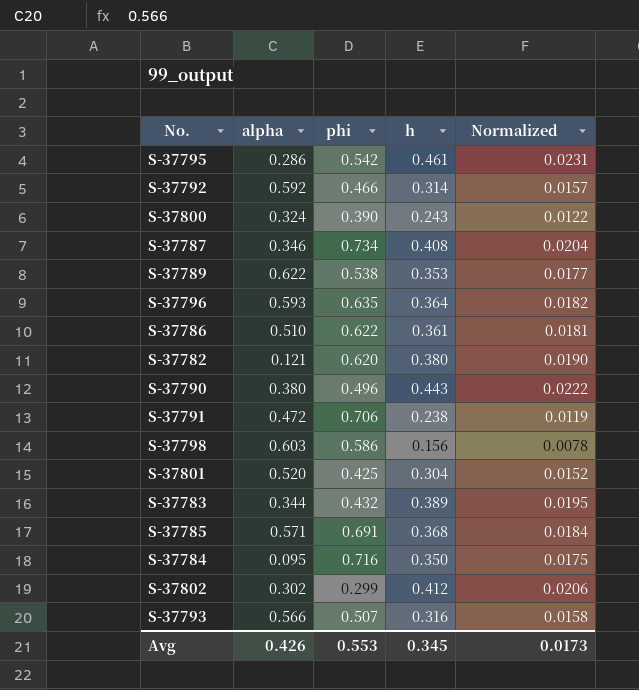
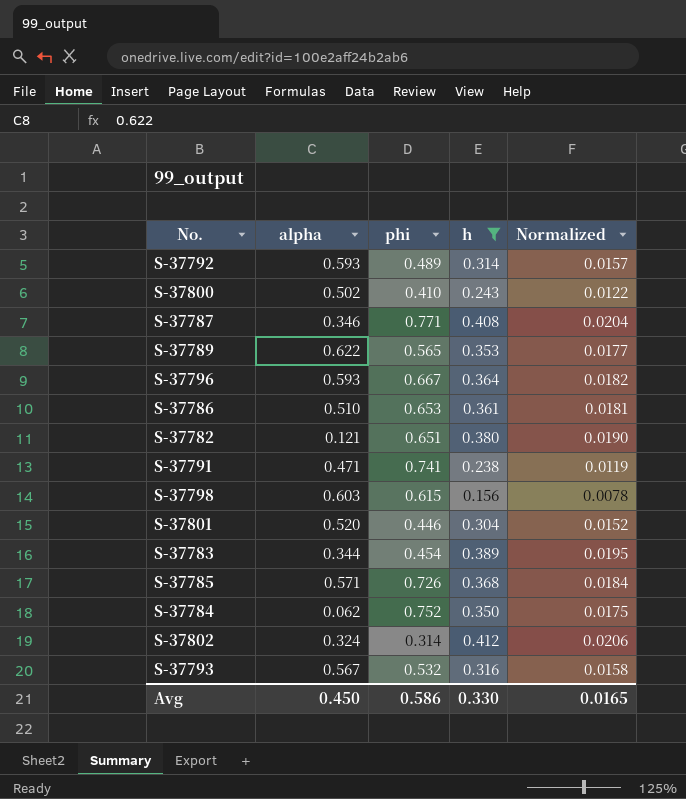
filter: none -> h <= 0.412
S-37792 | alpha: 0.592 -> 0.593
S-37792 | phi: 0.466 -> 0.489
S-37800 | alpha: 0.324 -> 0.502
S-37800 | phi: 0.390 -> 0.410
S-37787 | phi: 0.734 -> 0.771
S-37789 | phi: 0.538 -> 0.565
S-37796 | phi: 0.635 -> 0.667
S-37786 | phi: 0.622 -> 0.653
S-37782 | phi: 0.620 -> 0.651
S-37791 | alpha: 0.472 -> 0.471
S-37791 | phi: 0.706 -> 0.741
S-37798 | phi: 0.586 -> 0.615
S-37801 | phi: 0.425 -> 0.446
S-37783 | phi: 0.432 -> 0.454
S-37785 | phi: 0.691 -> 0.726
S-37784 | alpha: 0.095 -> 0.062
S-37784 | phi: 0.716 -> 0.752
S-37802 | alpha: 0.302 -> 0.324
S-37802 | phi: 0.299 -> 0.314
S-37793 | alpha: 0.566 -> 0.567
S-37793 | phi: 0.507 -> 0.532
Avg | alpha: 0.426 -> 0.450
Avg | phi: 0.553 -> 0.586
Avg | h: 0.345 -> 0.330
Avg | Normalized: 0.0173 -> 0.0165

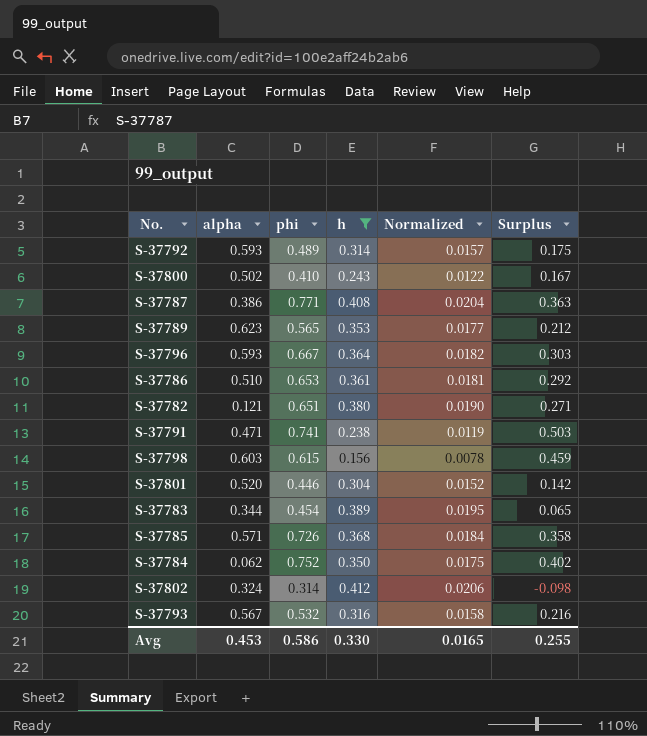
column Surplus | formula: none -> [phi] - [h]
S-37787 | alpha: 0.346 -> 0.386
S-37789 | alpha: 0.622 -> 0.623
Avg | alpha: 0.450 -> 0.453

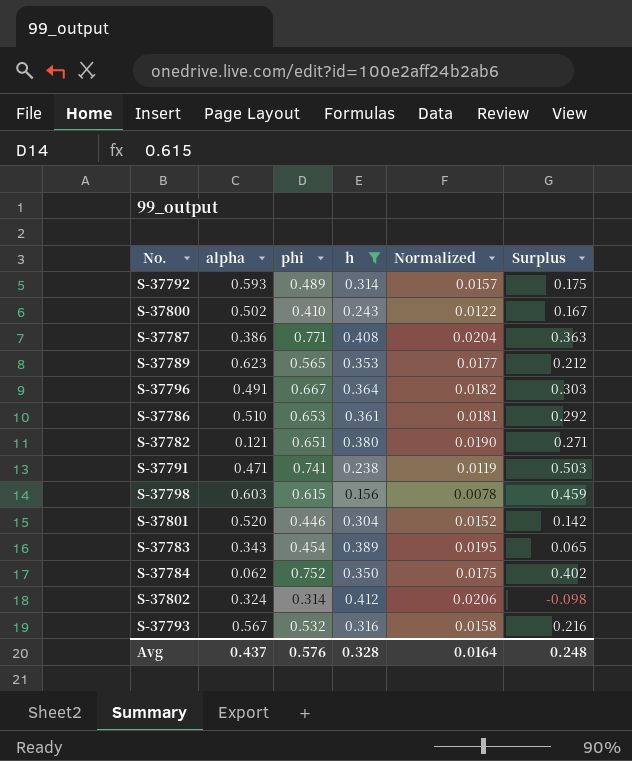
row S-37785: 0.571 | 0.726 | 0.368 | 0.0184 | 0.358 -> none
S-37796 | alpha: 0.593 -> 0.491
S-37783 | alpha: 0.344 -> 0.343
Avg | alpha: 0.453 -> 0.437
Avg | phi: 0.586 -> 0.576
Avg | h: 0.330 -> 0.328
Avg | Normalized: 0.0165 -> 0.0164
Avg | Surplus: 0.255 -> 0.248

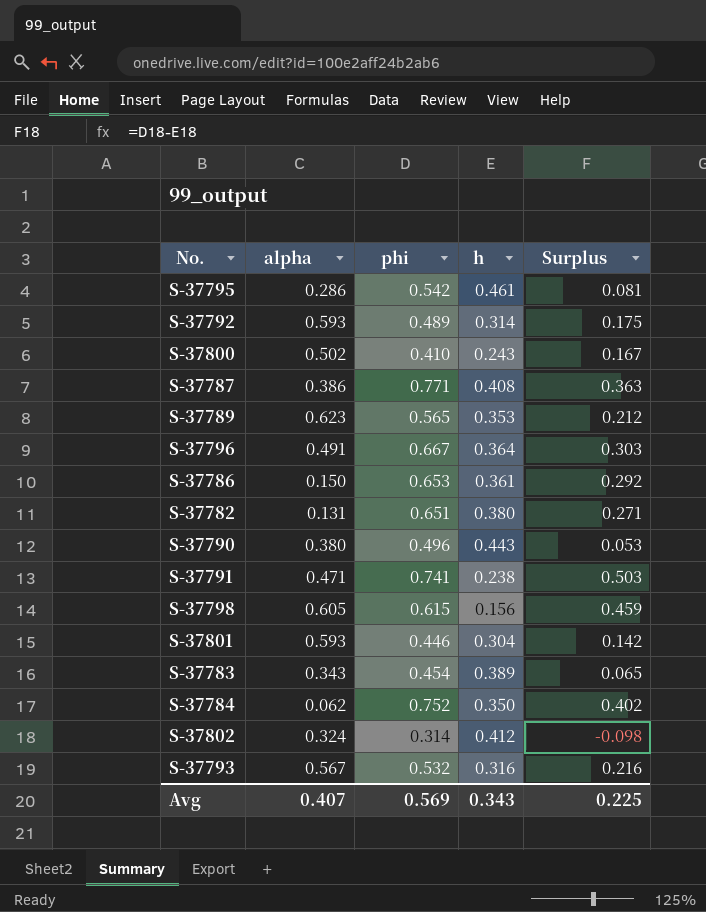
filter: h <= 0.412 -> none
column Normalized | formula: [h] * 0.05 -> none
S-37786 | alpha: 0.510 -> 0.150
S-37782 | alpha: 0.121 -> 0.131
S-37798 | alpha: 0.603 -> 0.605
S-37801 | alpha: 0.520 -> 0.593
Avg | alpha: 0.437 -> 0.407
Avg | phi: 0.576 -> 0.569
Avg | h: 0.328 -> 0.343
Avg | Surplus: 0.248 -> 0.225

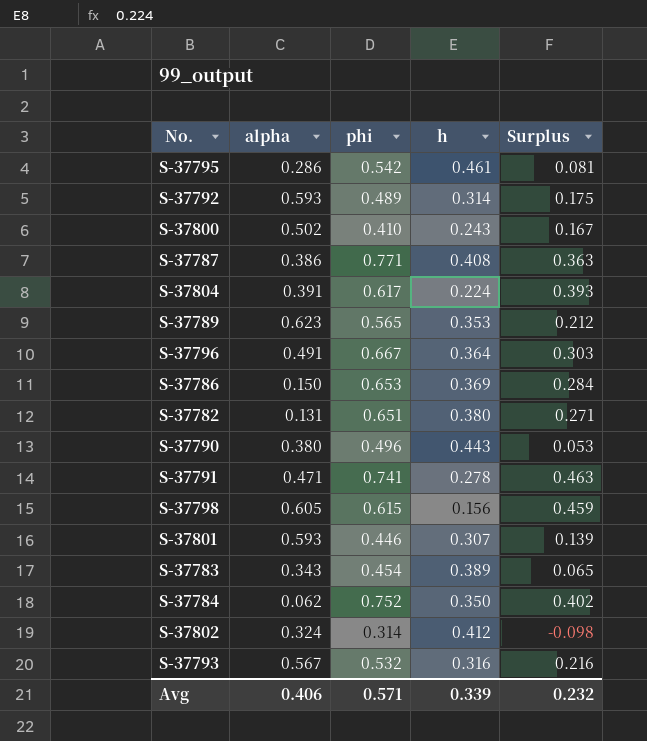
row S-37804: none -> 0.391 | 0.617 | 0.224 | 0.393
S-37786 | h: 0.361 -> 0.369
S-37786 | Surplus: 0.292 -> 0.284
S-37791 | h: 0.238 -> 0.278
S-37791 | Surplus: 0.503 -> 0.463
S-37801 | h: 0.304 -> 0.307
S-37801 | Surplus: 0.142 -> 0.139
Avg | alpha: 0.407 -> 0.406
Avg | phi: 0.569 -> 0.571
Avg | h: 0.343 -> 0.339
Avg | Surplus: 0.225 -> 0.232

